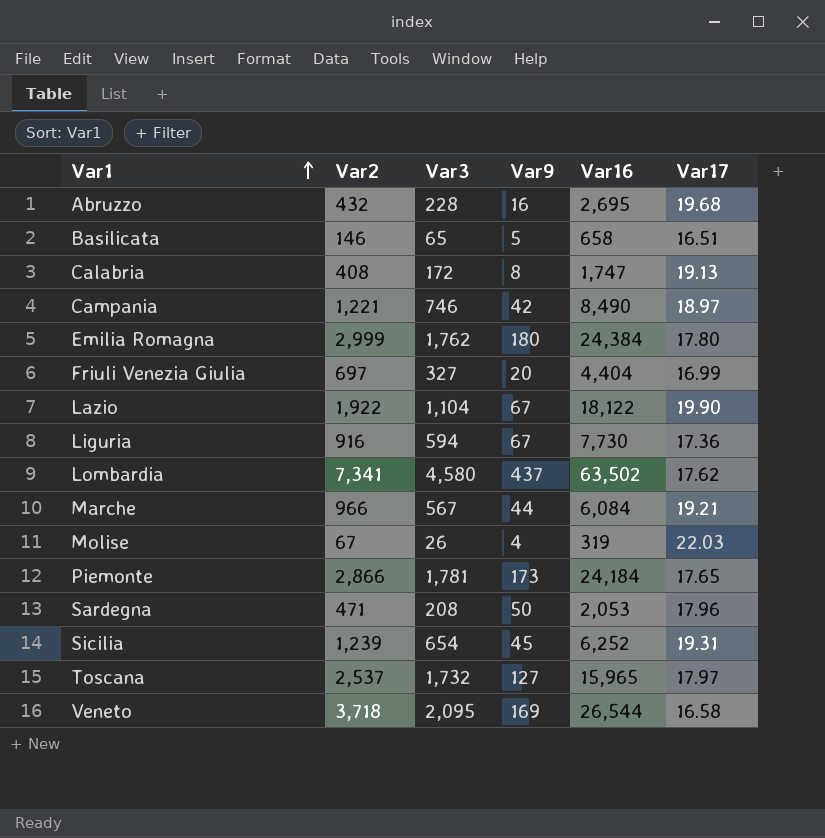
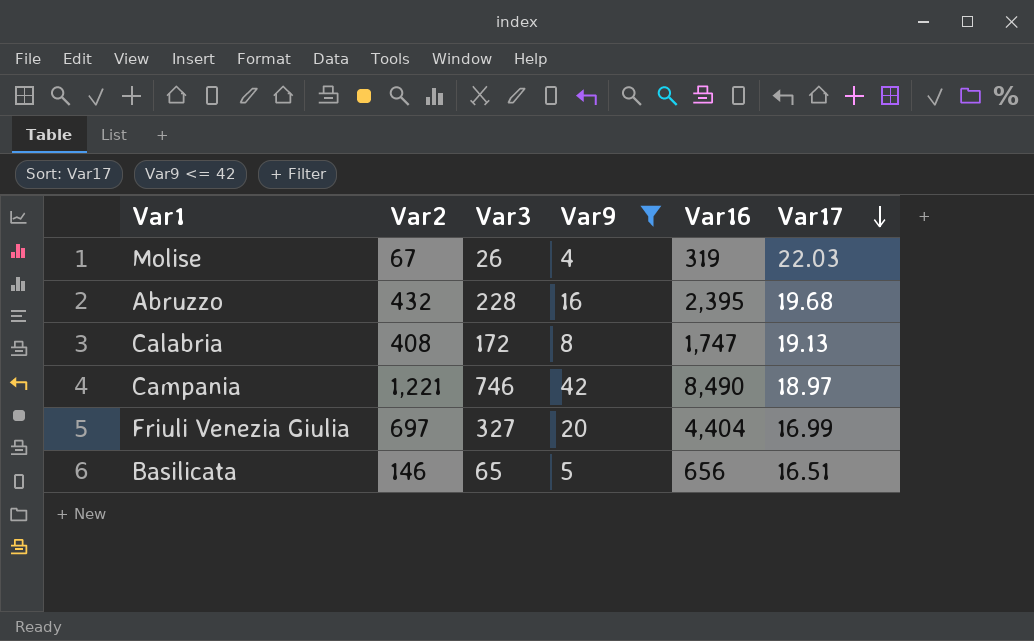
filter: none -> Var9 <= 42
row order: Var1 ascending -> Var17 descending
Abruzzo | Var16: 2,695 -> 2,395
Basilicata | Var16: 658 -> 656

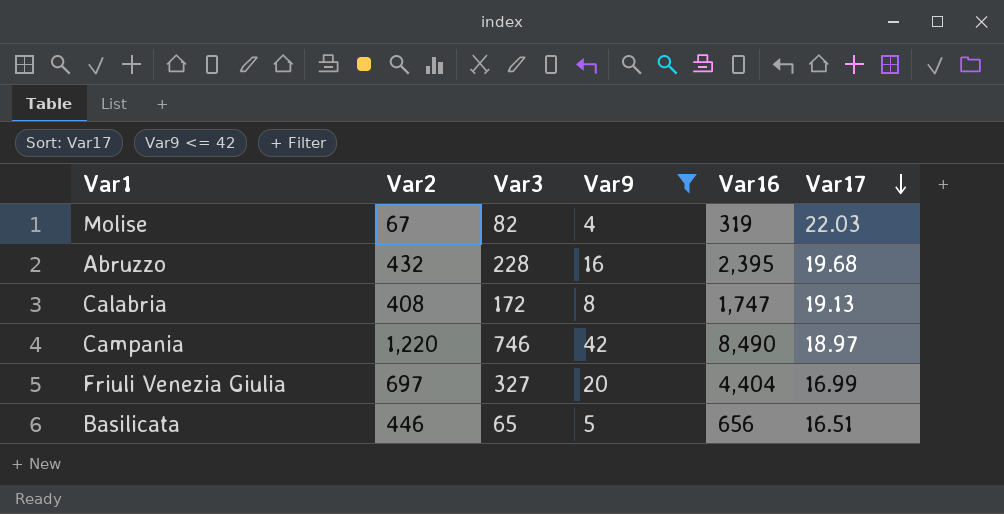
Molise | Var3: 26 -> 82
Campania | Var2: 1,221 -> 1,220
Basilicata | Var2: 146 -> 446

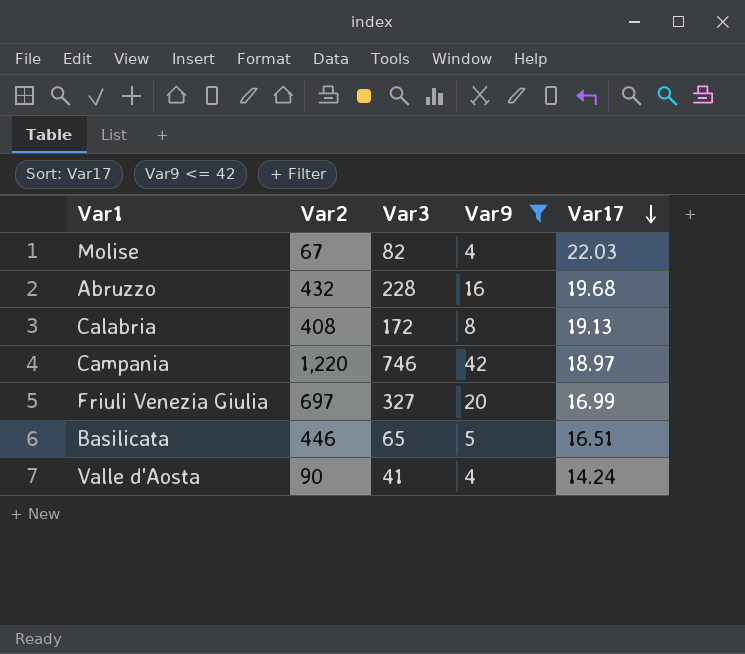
column Var16 | position: 5 -> none
row Valle d'Aosta: none -> 90 | 41 | 4 | 14.24

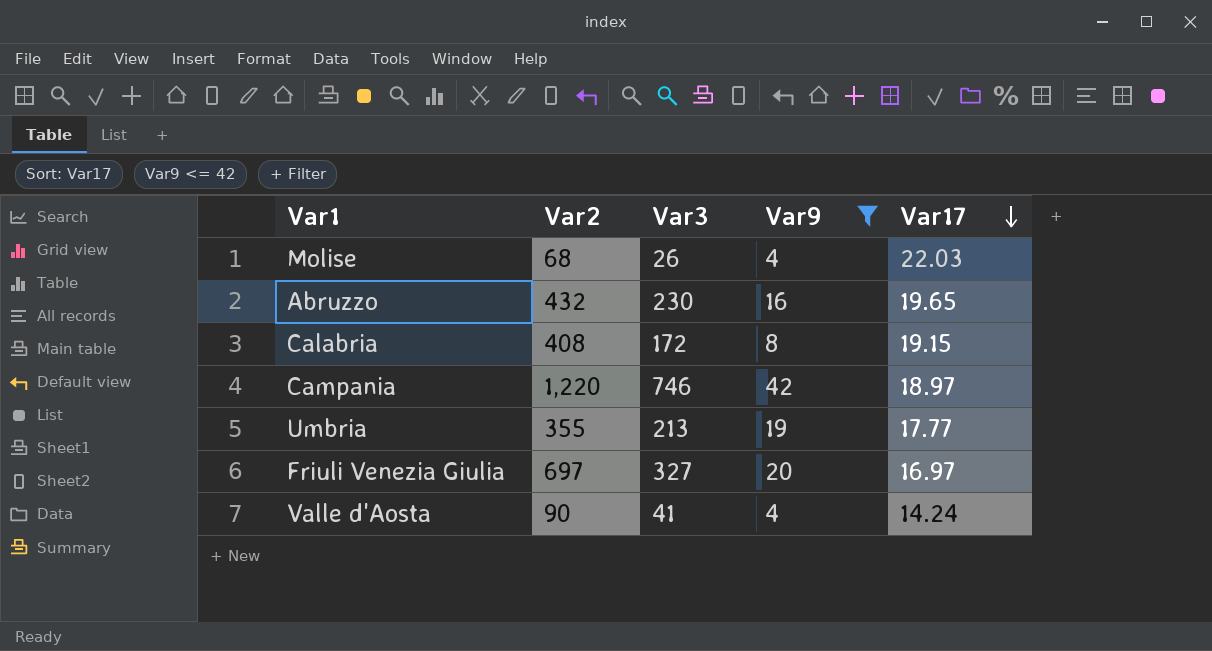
row Basilicata: 446 | 65 | 5 | 16.51 -> none
Molise | Var2: 67 -> 68
Molise | Var3: 82 -> 26
Abruzzo | Var3: 228 -> 230
Abruzzo | Var17: 19.68 -> 19.65
Calabria | Var17: 19.13 -> 19.15
row Umbria: none -> 355 | 213 | 19 | 17.77
Friuli Venezia Giulia | Var17: 16.99 -> 16.97

